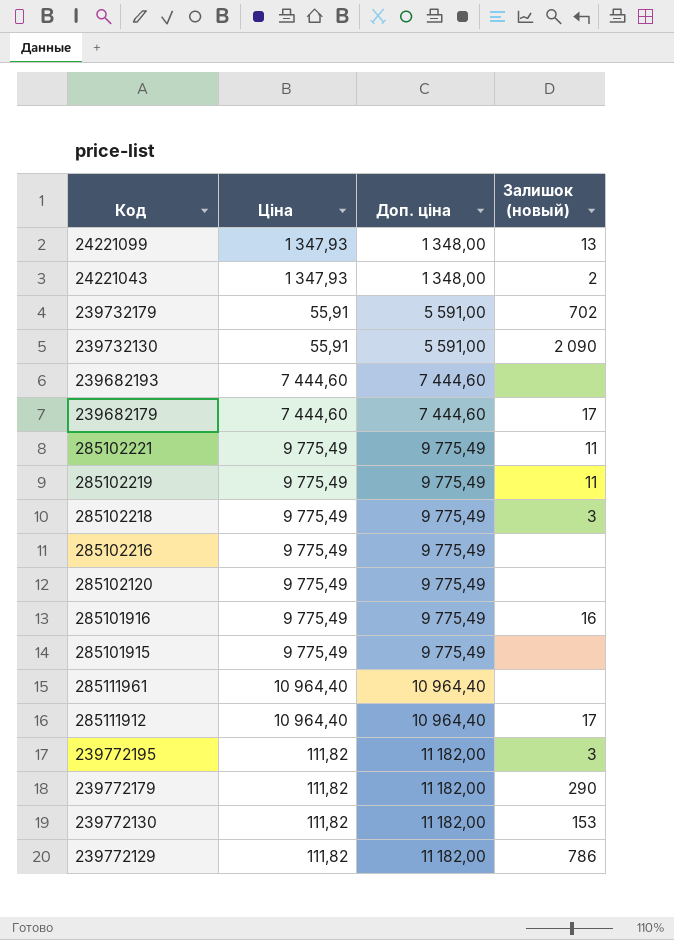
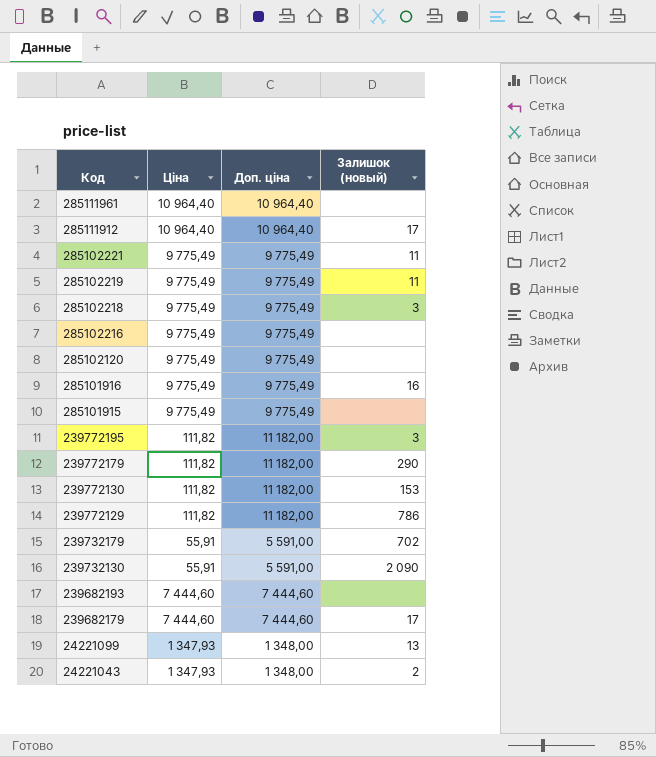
row order: Доп. ціна ascending -> Код descending

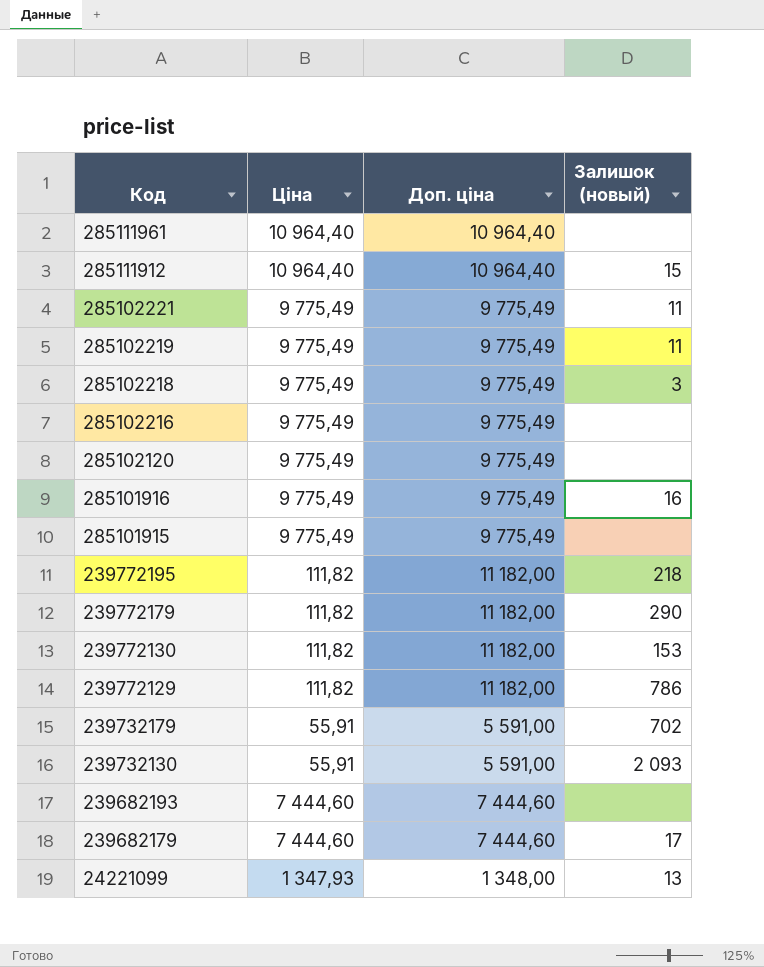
row 24221043: 1 347,93 | 1 348,00 | 2 -> none
285111912 | Залишок (новый): 17 -> 15
239772195 | Залишок (новый): 3 -> 218
239732130 | Залишок (новый): 2 090 -> 2 093

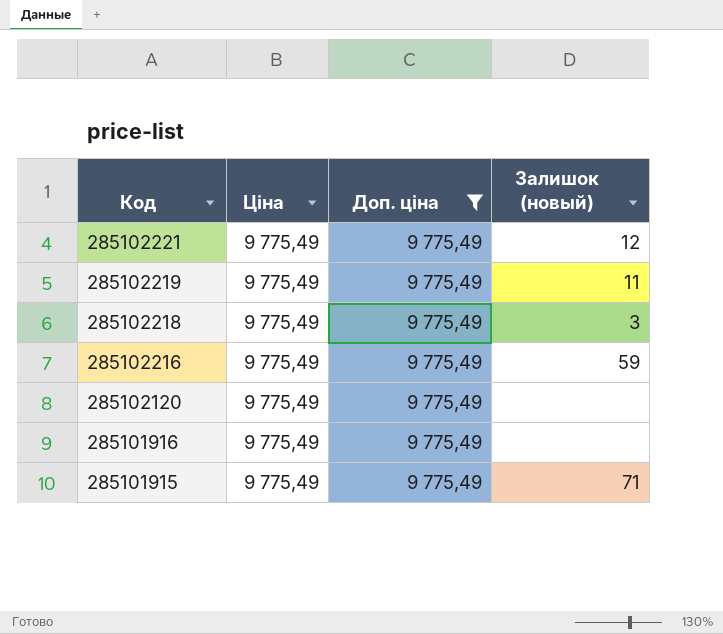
filter: none -> Доп. ціна = 9 775,49
285102221 | Залишок (новый): 11 -> 12
285102216 | Залишок (новый): none -> 59
285101916 | Залишок (новый): 16 -> none
285101915 | Залишок (новый): none -> 71

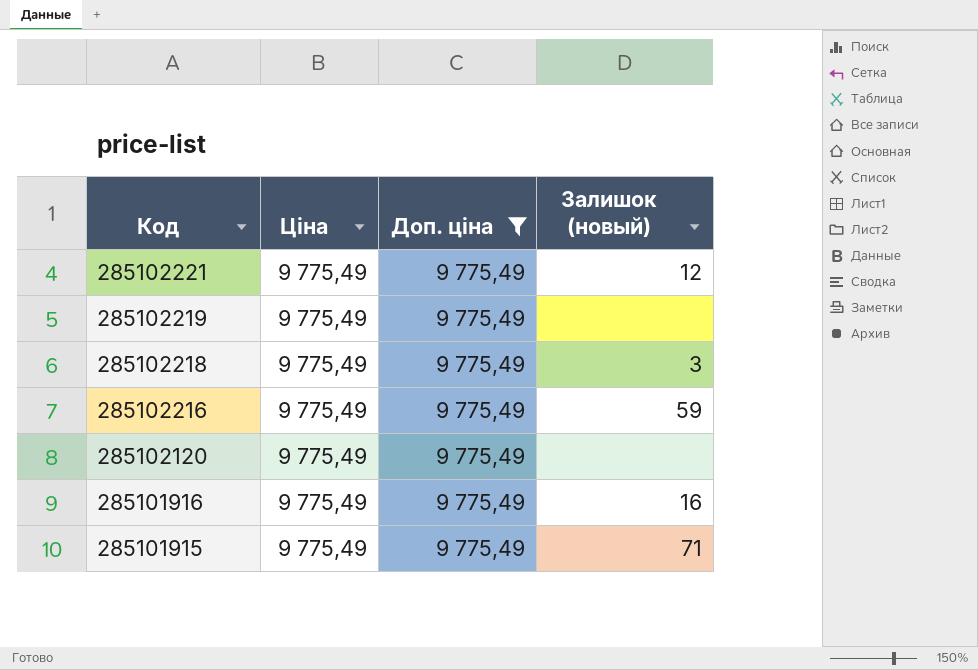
285102219 | Залишок (новый): 11 -> none
285101916 | Залишок (новый): none -> 16

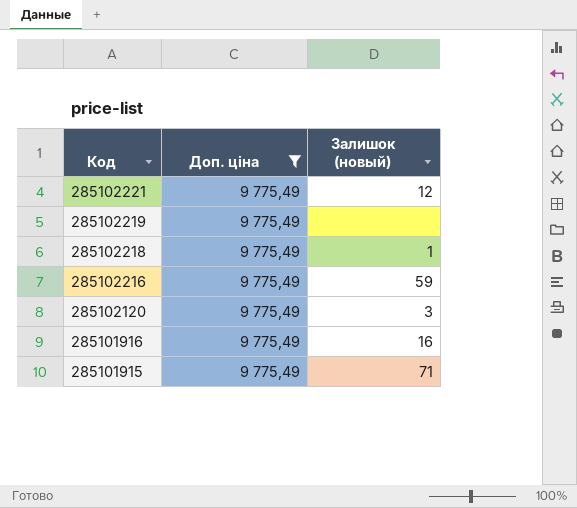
column Ціна | position: 2 -> none
285102218 | Залишок (новый): 3 -> 1
285102120 | Залишок (новый): none -> 3

